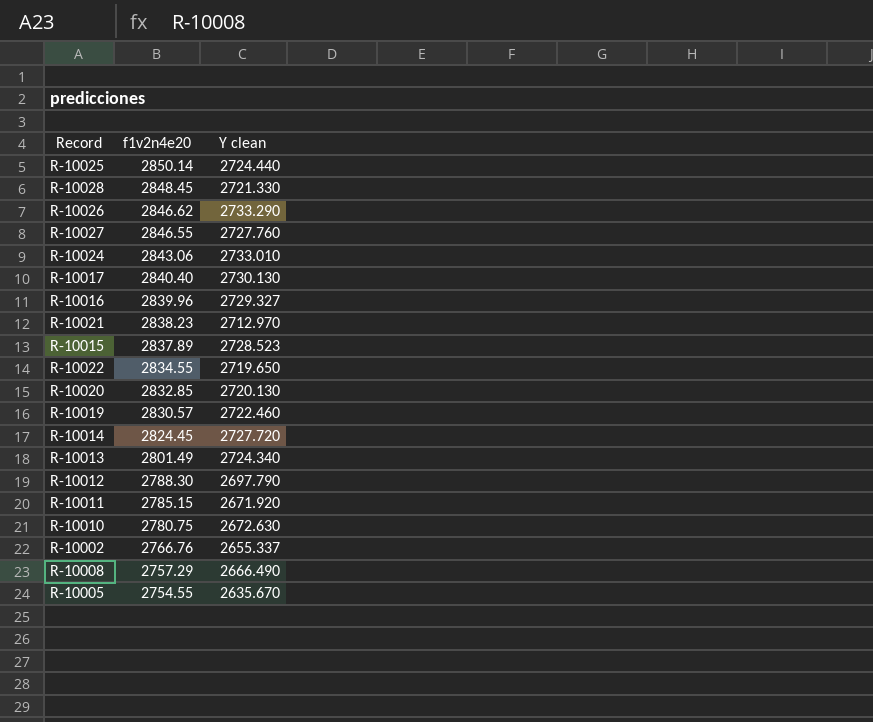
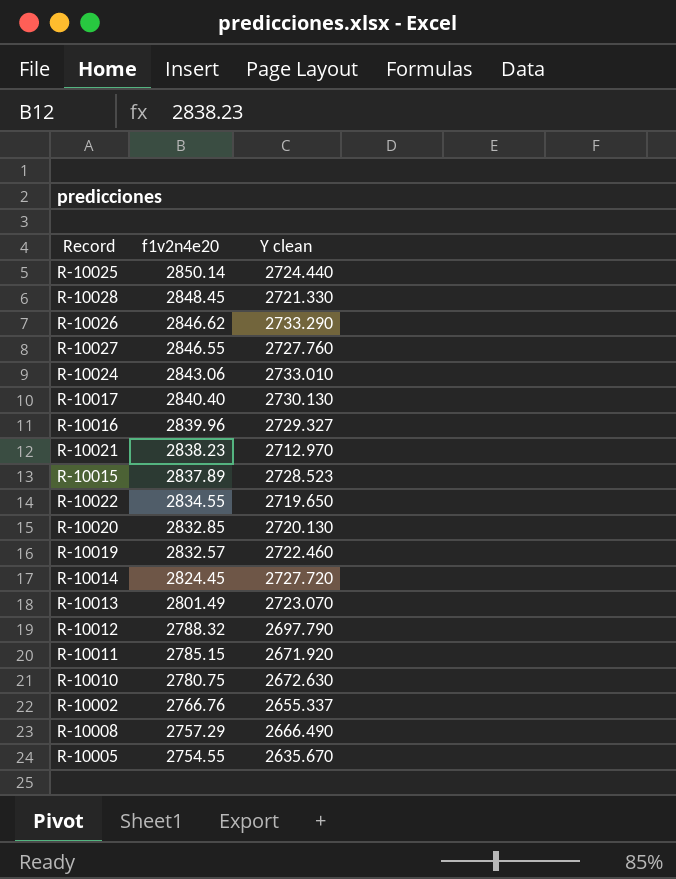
R-10019 | f1v2n4e20: 2830.57 -> 2832.57
R-10013 | Y clean: 2724.340 -> 2723.070
R-10012 | f1v2n4e20: 2788.30 -> 2788.32

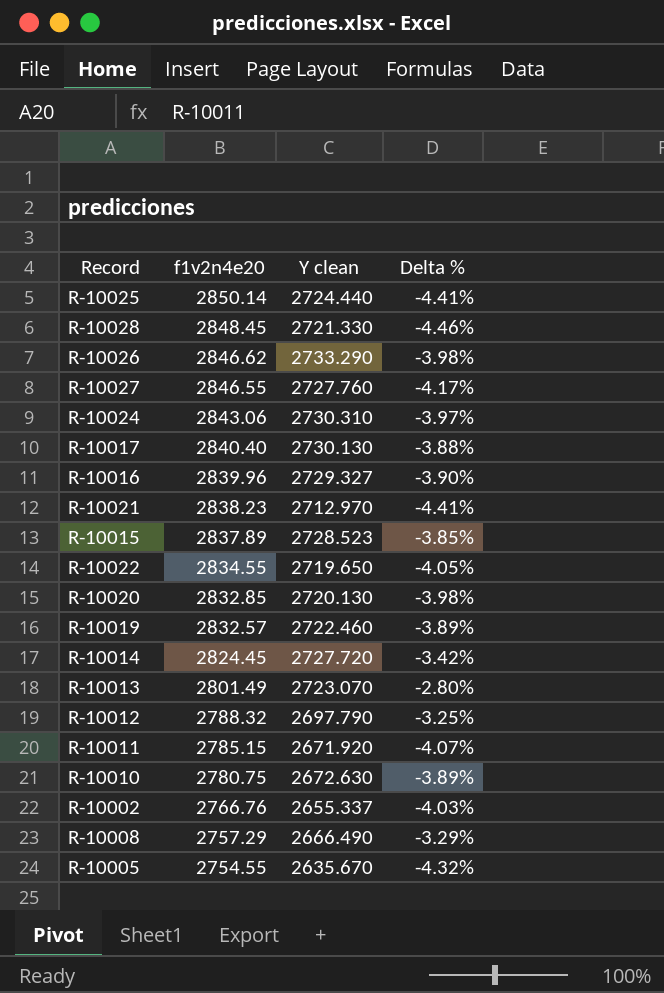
column Delta % | formula: none -> ([Y clean] - [f1v2n4e20]) / [f1v2n4e20]
R-10024 | Y clean: 2733.010 -> 2730.310

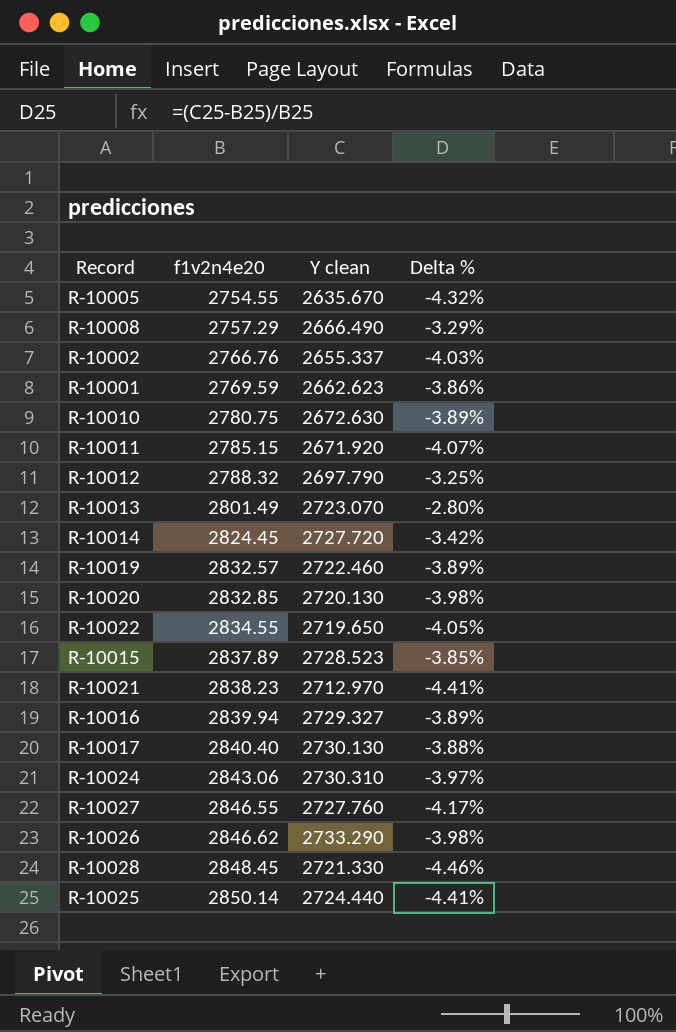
row order: f1v2n4e20 descending -> f1v2n4e20 ascending
row R-10001: none -> 2769.59 | 2662.623 | -3.86%
R-10016 | f1v2n4e20: 2839.96 -> 2839.94
R-10016 | Delta %: -3.90% -> -3.89%

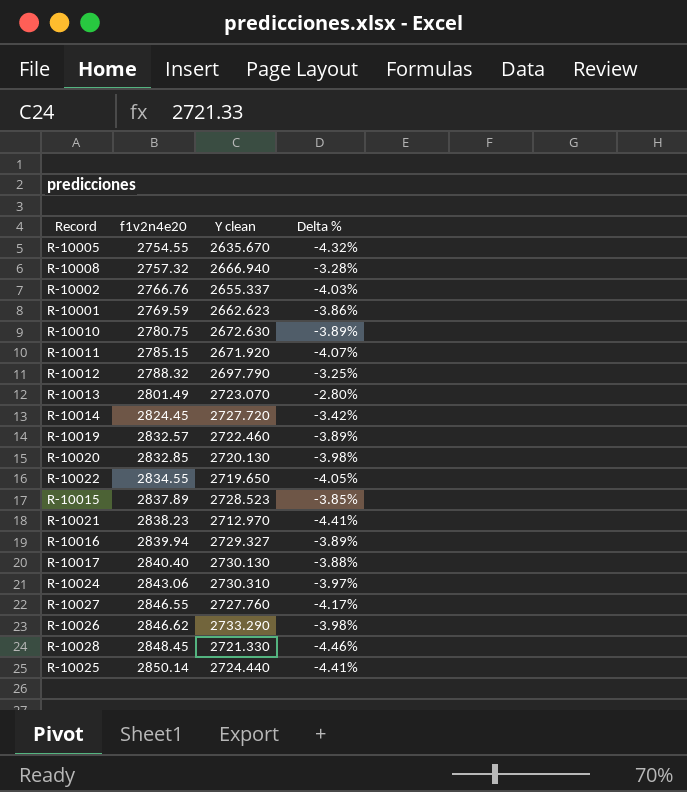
R-10008 | f1v2n4e20: 2757.29 -> 2757.32
R-10008 | Y clean: 2666.490 -> 2666.940
R-10008 | Delta %: -3.29% -> -3.28%

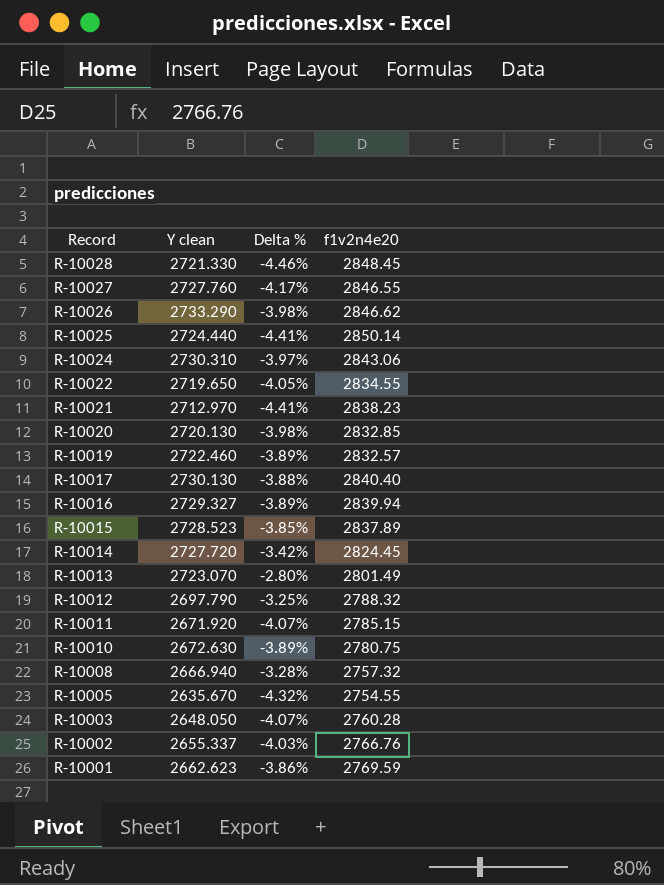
row order: f1v2n4e20 ascending -> Record descending
column f1v2n4e20 | position: 2 -> 4
row R-10003: none -> 2648.050 | -4.07% | 2760.28

